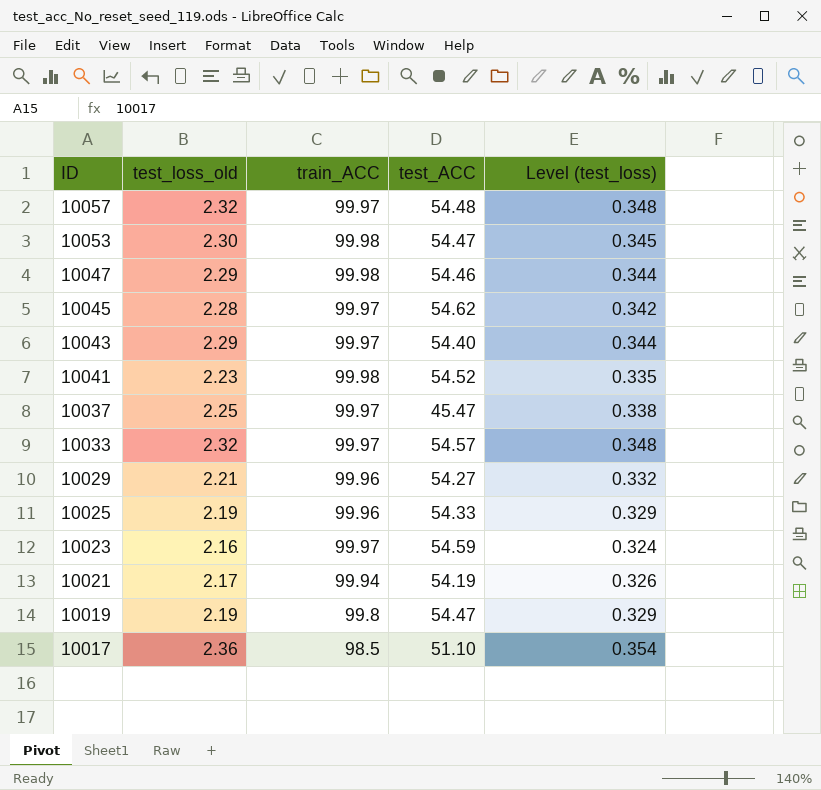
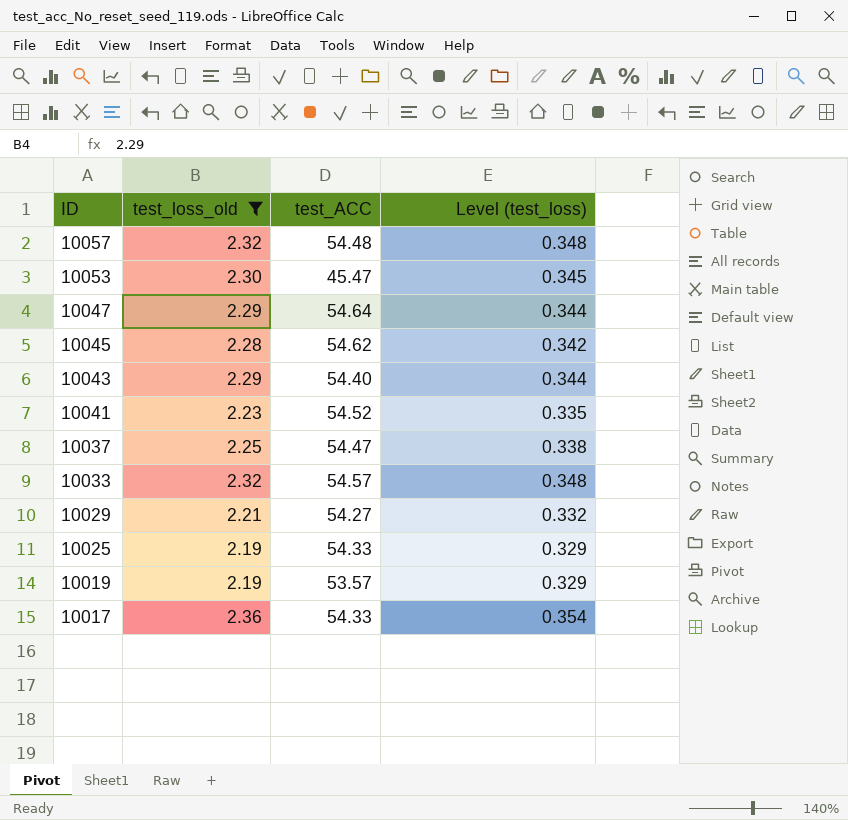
filter: none -> test_loss_old >= 2.19
column train_ACC | position: 3 -> none
10053 | test_ACC: 54.47 -> 45.47
10047 | test_ACC: 54.46 -> 54.64
10037 | test_ACC: 45.47 -> 54.47
10019 | test_ACC: 54.47 -> 53.57
10017 | test_ACC: 51.10 -> 54.33

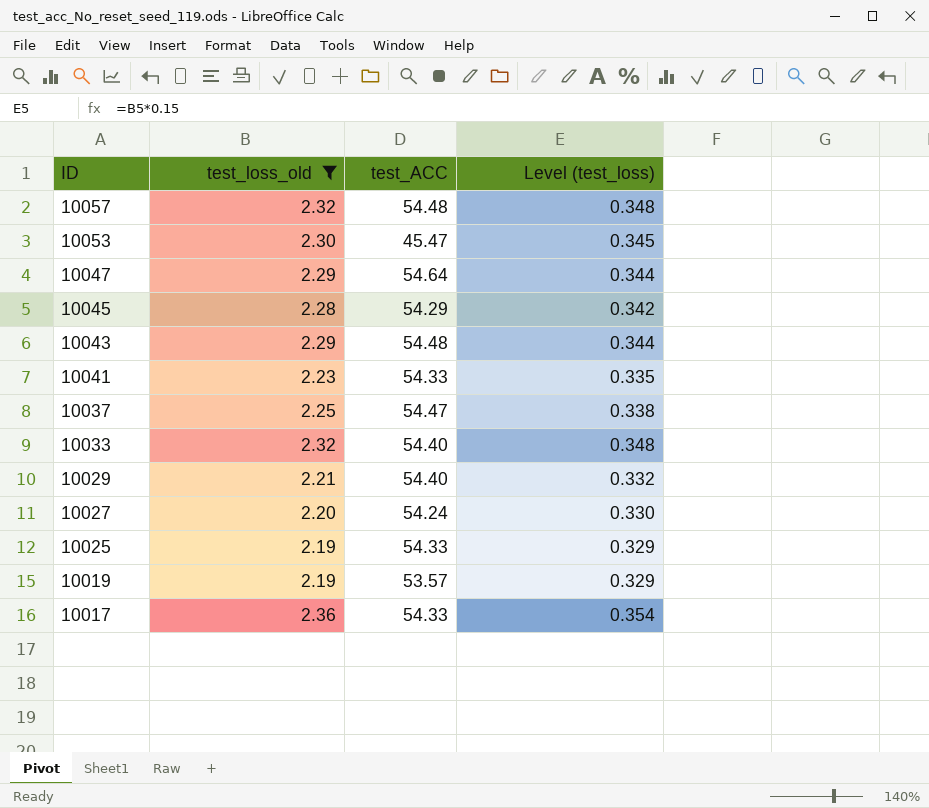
10045 | test_ACC: 54.62 -> 54.29
10043 | test_ACC: 54.40 -> 54.48
10041 | test_ACC: 54.52 -> 54.33
10033 | test_ACC: 54.57 -> 54.40
10029 | test_ACC: 54.27 -> 54.40
row 10027: none -> 2.20 | 54.24 | 0.330

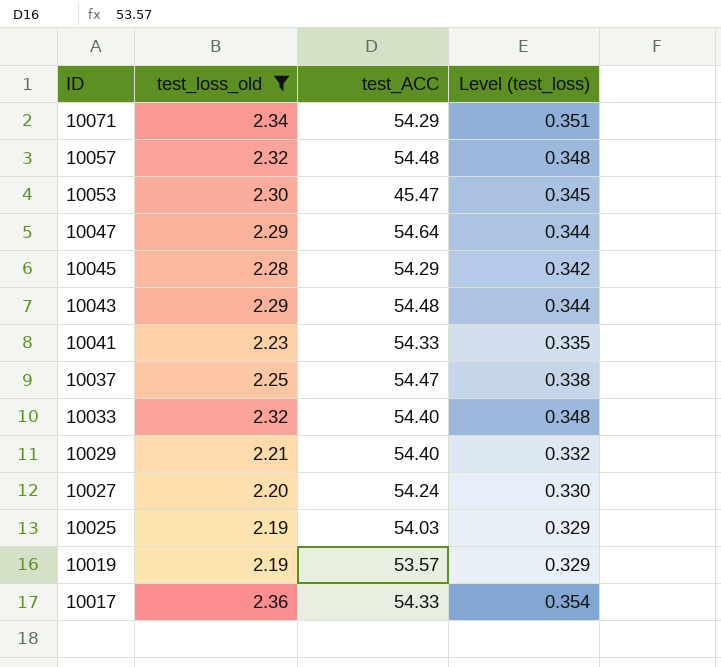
row 10071: none -> 2.34 | 54.29 | 0.351
10025 | test_ACC: 54.33 -> 54.03

